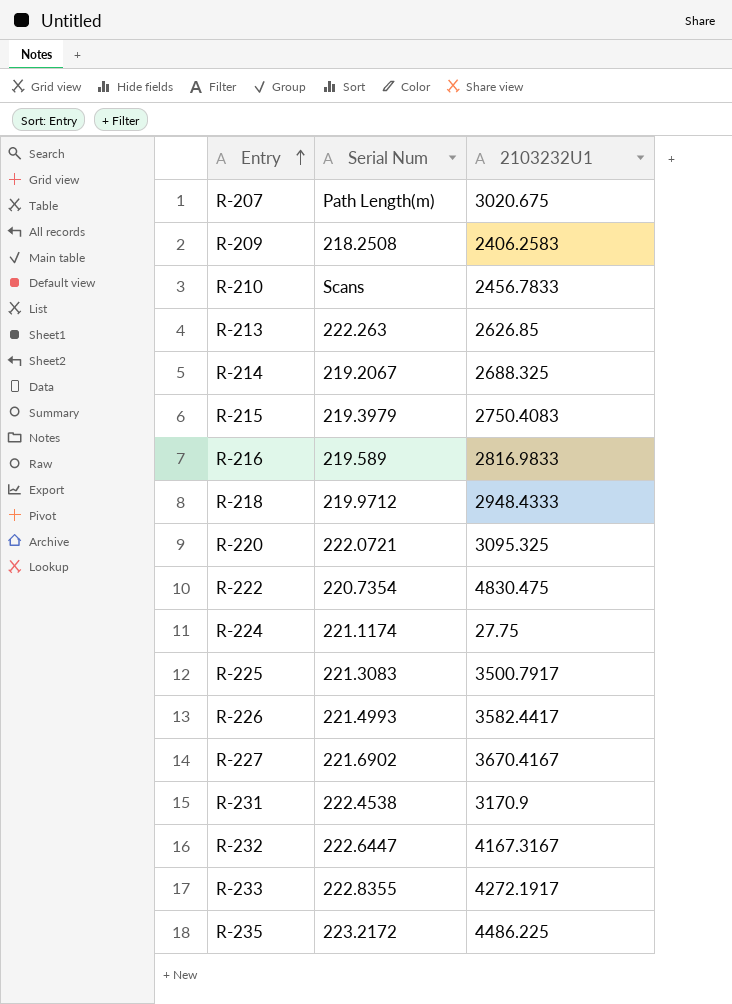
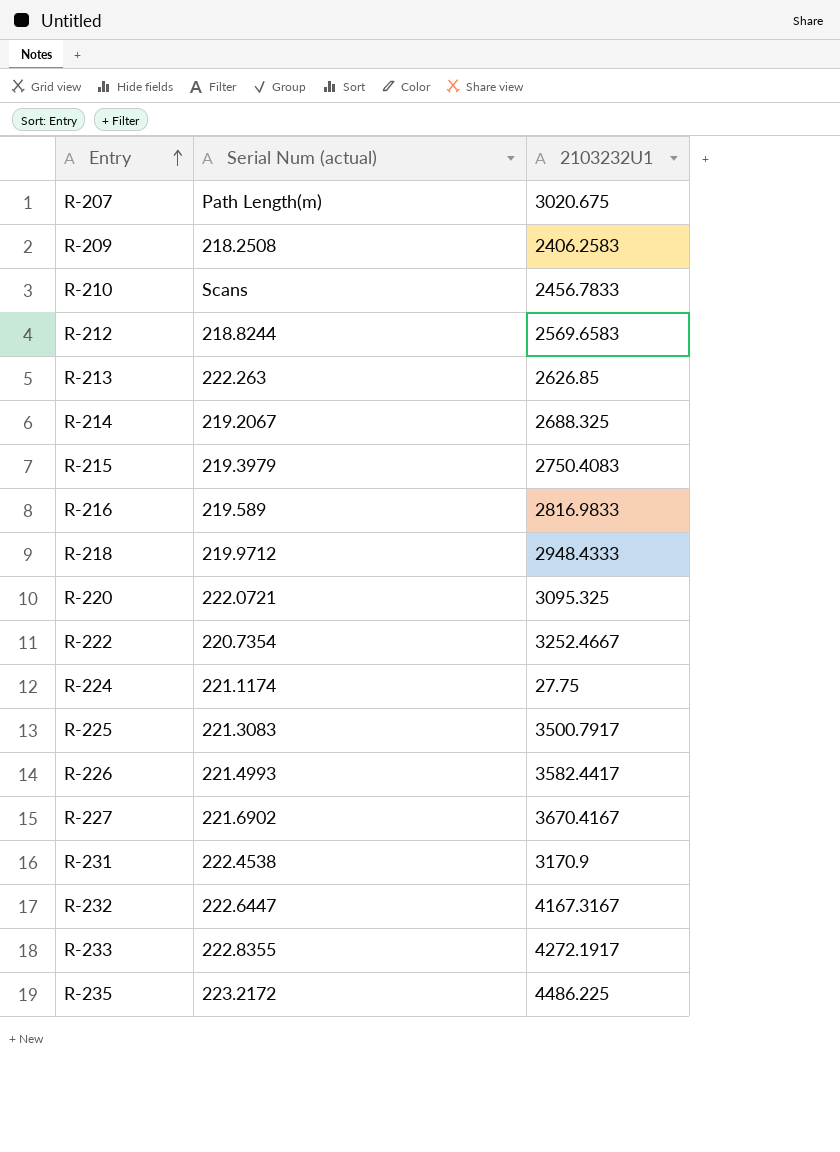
column name: Serial Num -> Serial Num (actual)
row R-212: none -> 218.8244 | 2569.6583
R-222 | 2103232U1: 4830.475 -> 3252.4667

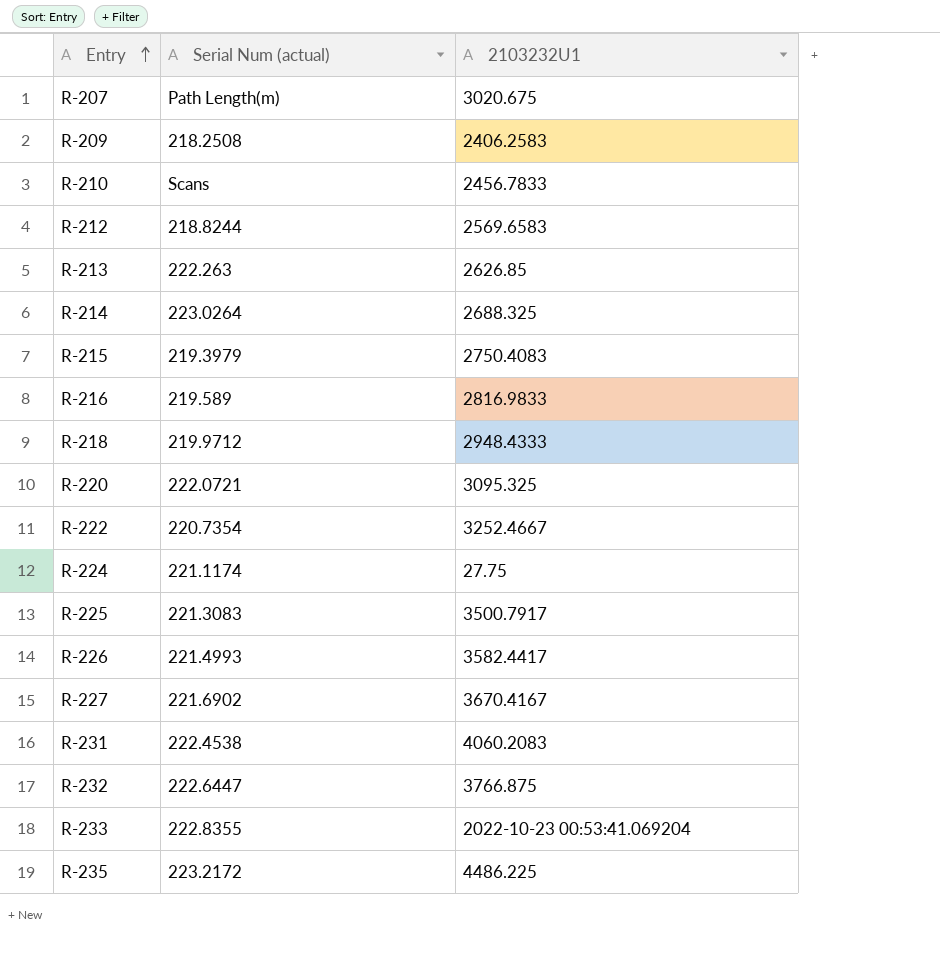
R-214 | Serial Num (actual): 219.2067 -> 223.0264
R-231 | 2103232U1: 3170.9 -> 4060.2083
R-232 | 2103232U1: 4167.3167 -> 3766.875
R-233 | 2103232U1: 4272.1917 -> 2022-10-23 00:53:41.069204

